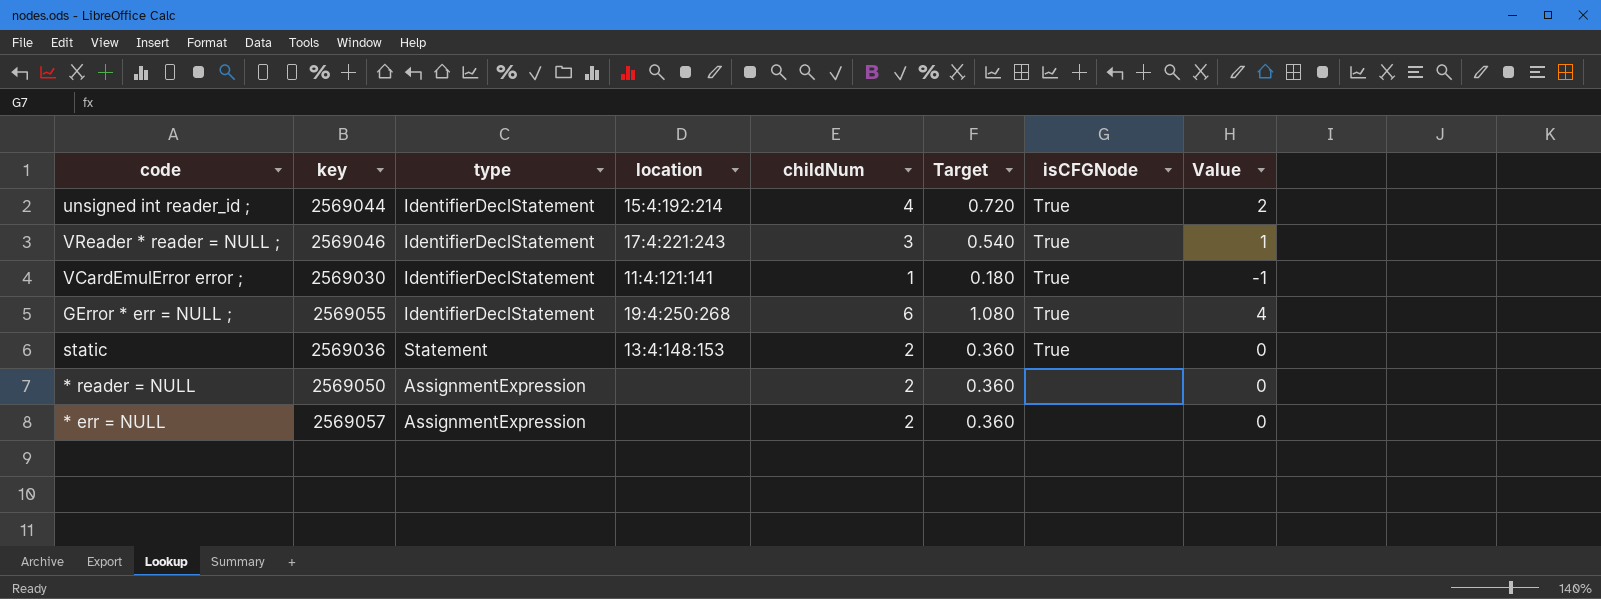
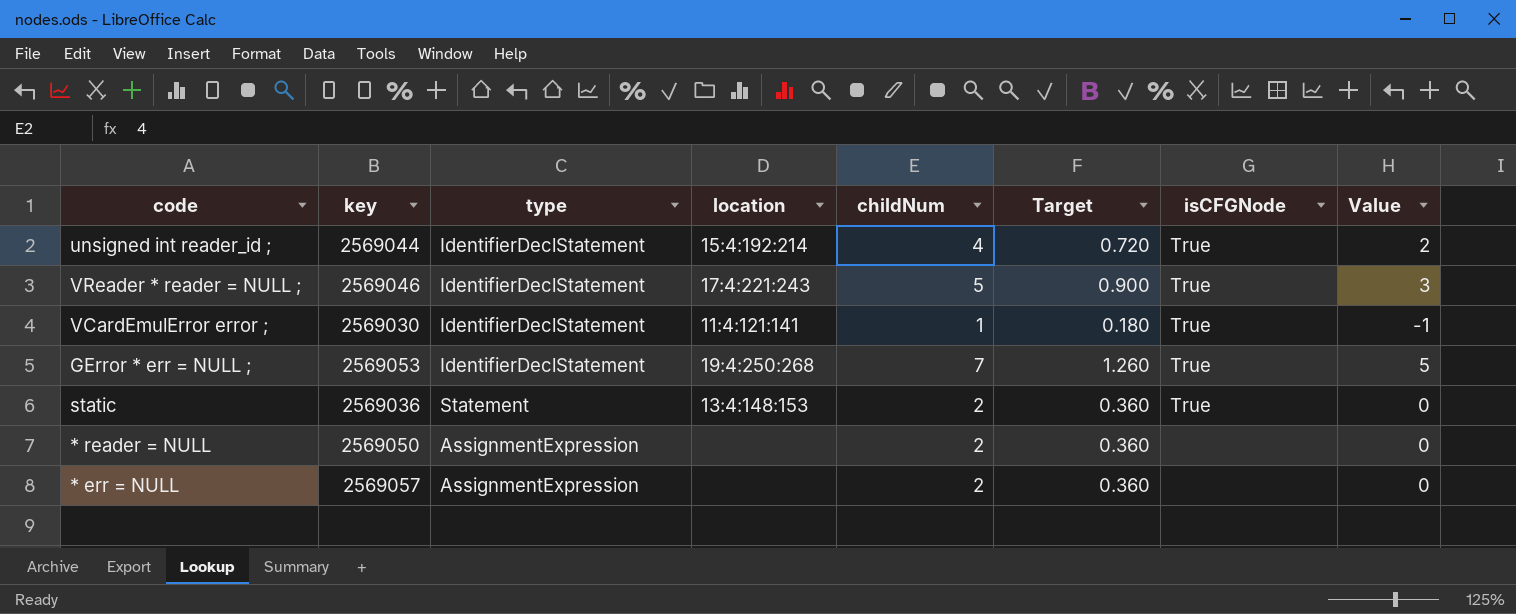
VReader * reader = NULL ; | childNum: 3 -> 5
VReader * reader = NULL ; | Target: 0.540 -> 0.900
VReader * reader = NULL ; | Value: 1 -> 3
GError * err = NULL ; | key: 2569055 -> 2569053
GError * err = NULL ; | childNum: 6 -> 7
GError * err = NULL ; | Target: 1.080 -> 1.260
GError * err = NULL ; | Value: 4 -> 5

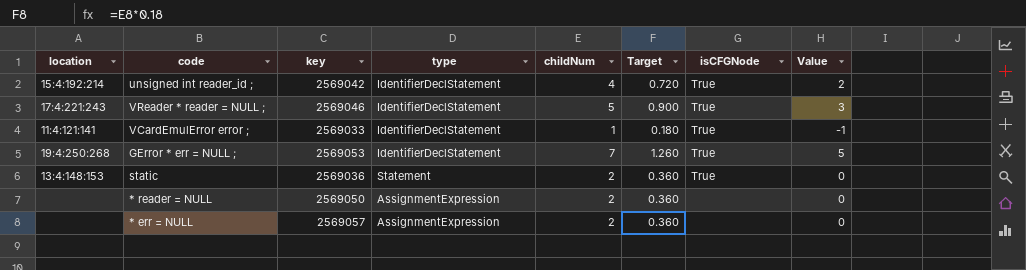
column location | position: 4 -> 1
unsigned int reader_id ; | key: 2569044 -> 2569042
VCardEmulError error ; | key: 2569030 -> 2569033

